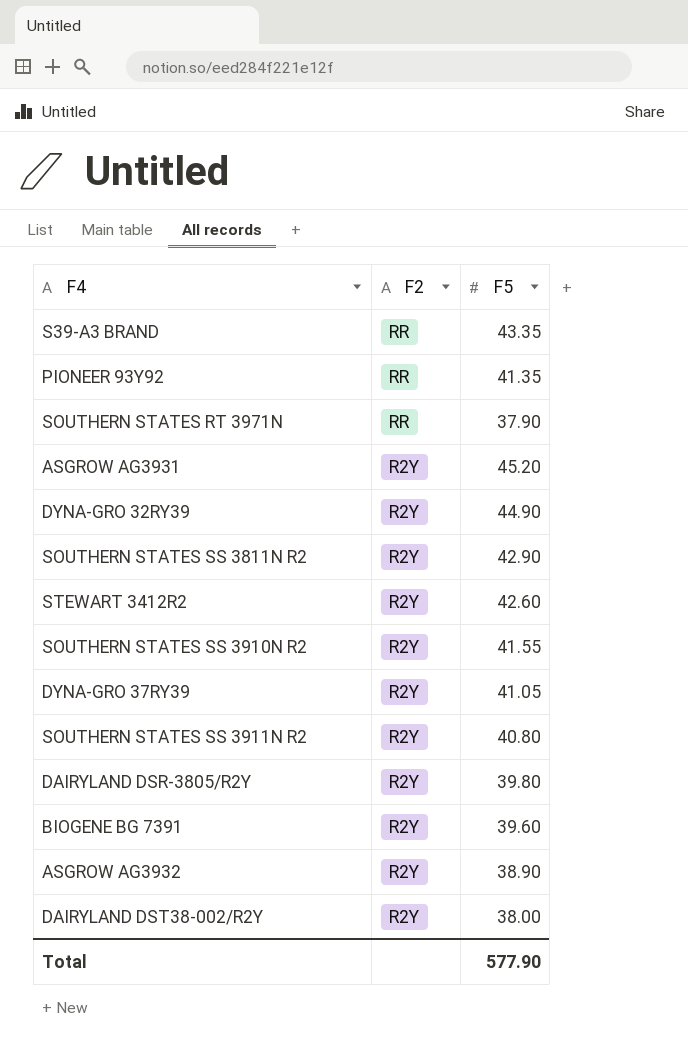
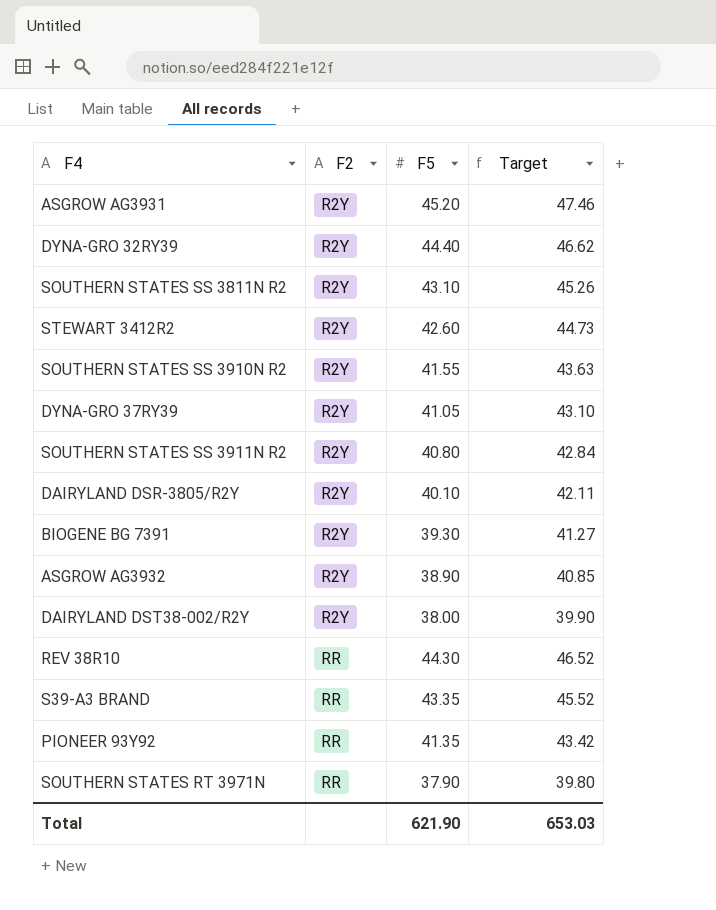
row order: F2 descending -> F2 ascending
column Target | formula: none -> [F5] * 1.05
DYNA-GRO 32RY39 | F5: 44.90 -> 44.40
SOUTHERN STATES SS 3811N R2 | F5: 42.90 -> 43.10
DAIRYLAND DSR-3805/R2Y | F5: 39.80 -> 40.10
BIOGENE BG 7391 | F5: 39.60 -> 39.30
row REV 38R10: none -> RR | 44.30 | 46.52
Total | F5: 577.90 -> 621.90

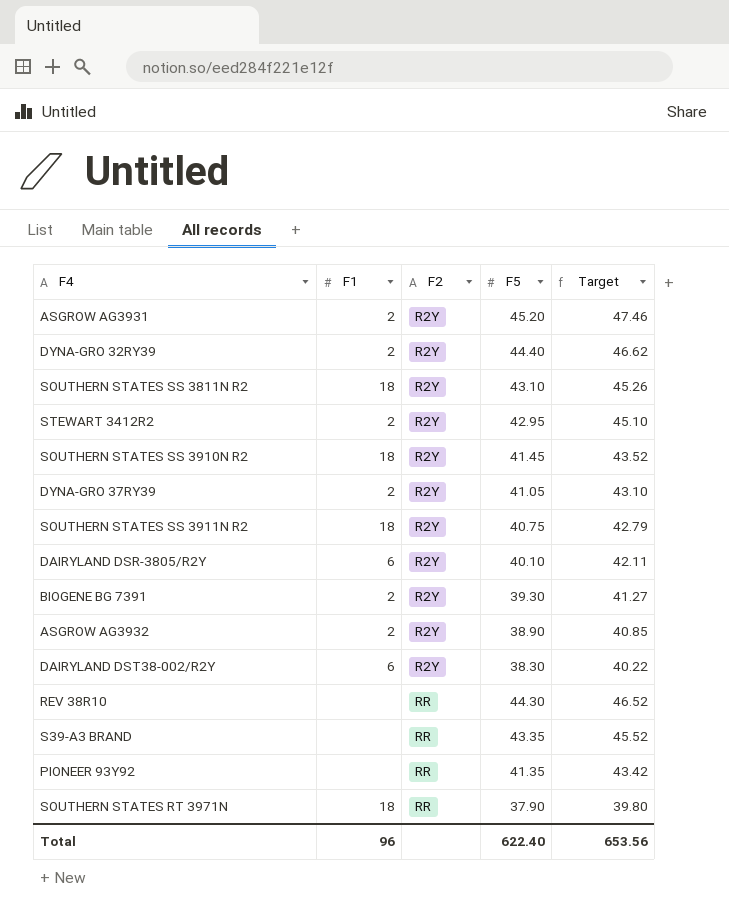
column F1 | position: none -> 2
STEWART 3412R2 | F5: 42.60 -> 42.95
STEWART 3412R2 | Target: 44.73 -> 45.10
SOUTHERN STATES SS 3910N R2 | F5: 41.55 -> 41.45
SOUTHERN STATES SS 3910N R2 | Target: 43.63 -> 43.52
SOUTHERN STATES SS 3911N R2 | F5: 40.80 -> 40.75
SOUTHERN STATES SS 3911N R2 | Target: 42.84 -> 42.79
DAIRYLAND DST38-002/R2Y | F5: 38.00 -> 38.30
DAIRYLAND DST38-002/R2Y | Target: 39.90 -> 40.22
Total | F5: 621.90 -> 622.40
Total | Target: 653.03 -> 653.56

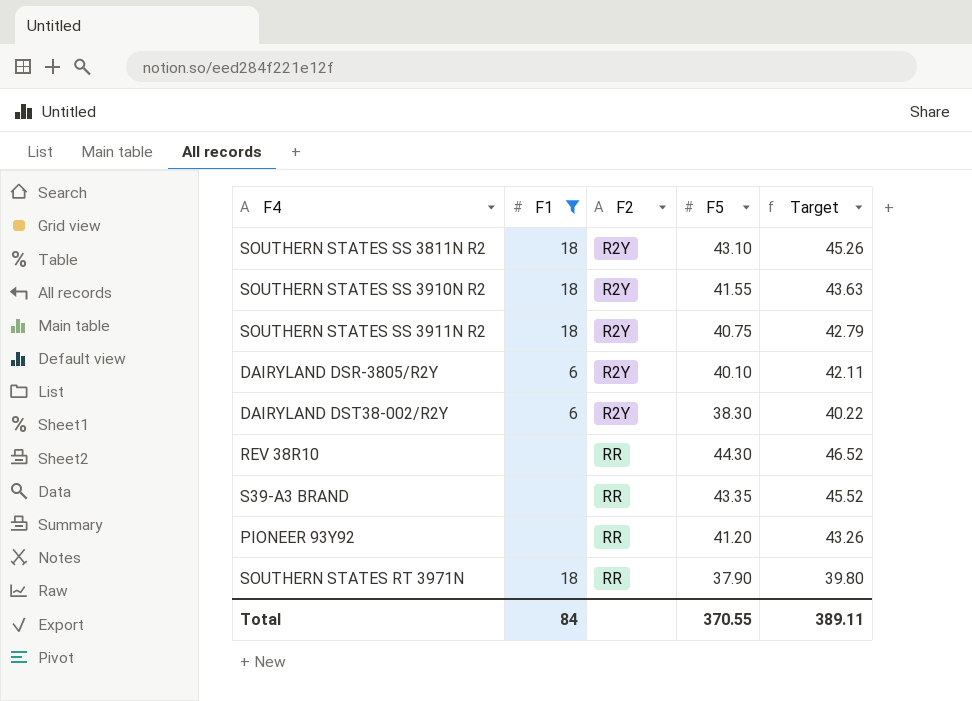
filter: none -> F1 != 2
SOUTHERN STATES SS 3910N R2 | F5: 41.45 -> 41.55
SOUTHERN STATES SS 3910N R2 | Target: 43.52 -> 43.63
PIONEER 93Y92 | F5: 41.35 -> 41.20
PIONEER 93Y92 | Target: 43.42 -> 43.26
Total | F1: 96 -> 84
Total | F5: 622.40 -> 370.55
Total | Target: 653.56 -> 389.11

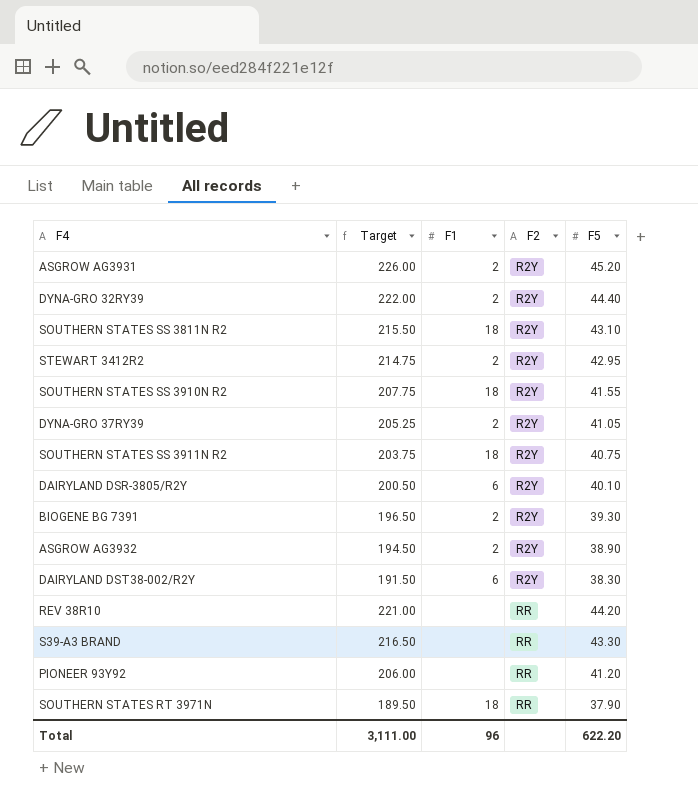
filter: F1 != 2 -> none
column Target | formula: [F5] * 1.05 -> [F5] * 5
column Target | position: 5 -> 2
REV 38R10 | F5: 44.30 -> 44.20
S39-A3 BRAND | F5: 43.35 -> 43.30
Total | Target: 389.11 -> 3,111.00
Total | F1: 84 -> 96
Total | F5: 370.55 -> 622.20

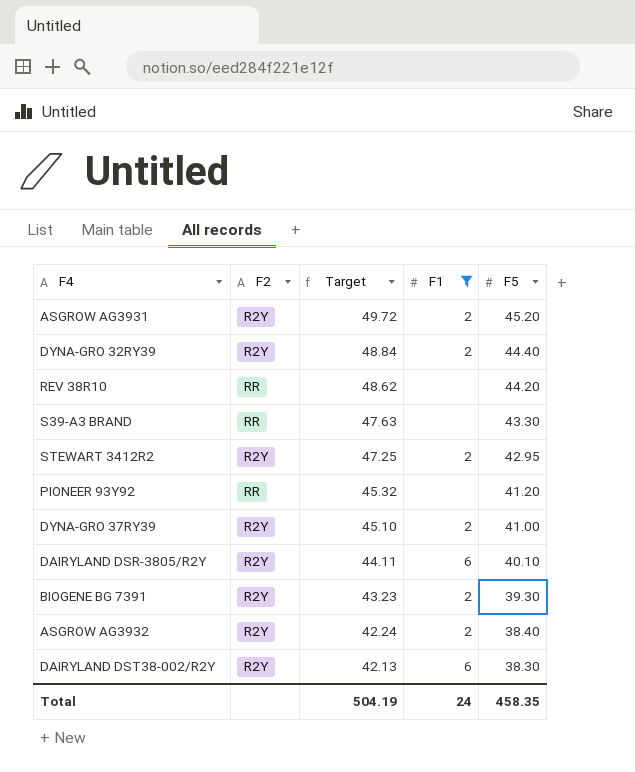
filter: none -> F1 != 18
row order: F2 ascending -> Target descending
column F2 | position: 4 -> 2
column Target | formula: [F5] * 5 -> [F5] * 1.1
DYNA-GRO 37RY39 | F5: 41.05 -> 41.00
ASGROW AG3932 | F5: 38.90 -> 38.40
Total | Target: 3,111.00 -> 504.19
Total | F1: 96 -> 24
Total | F5: 622.20 -> 458.35

